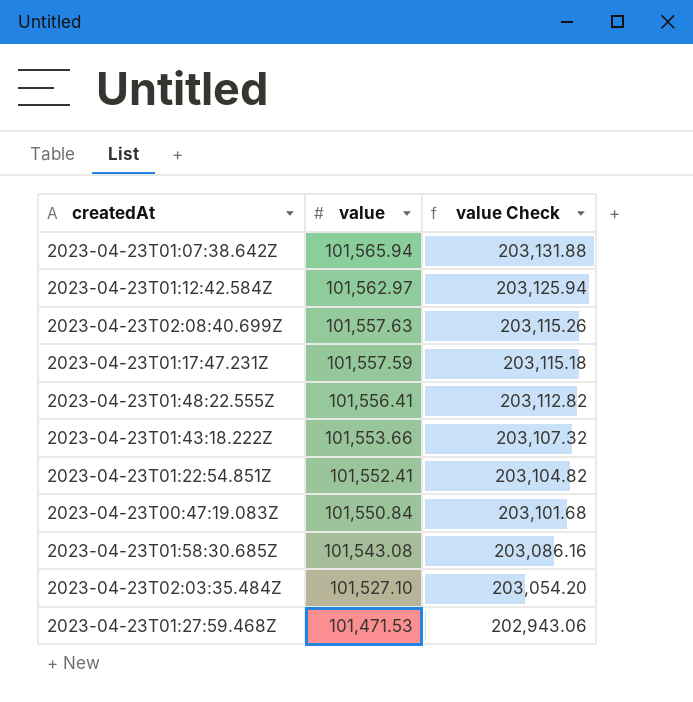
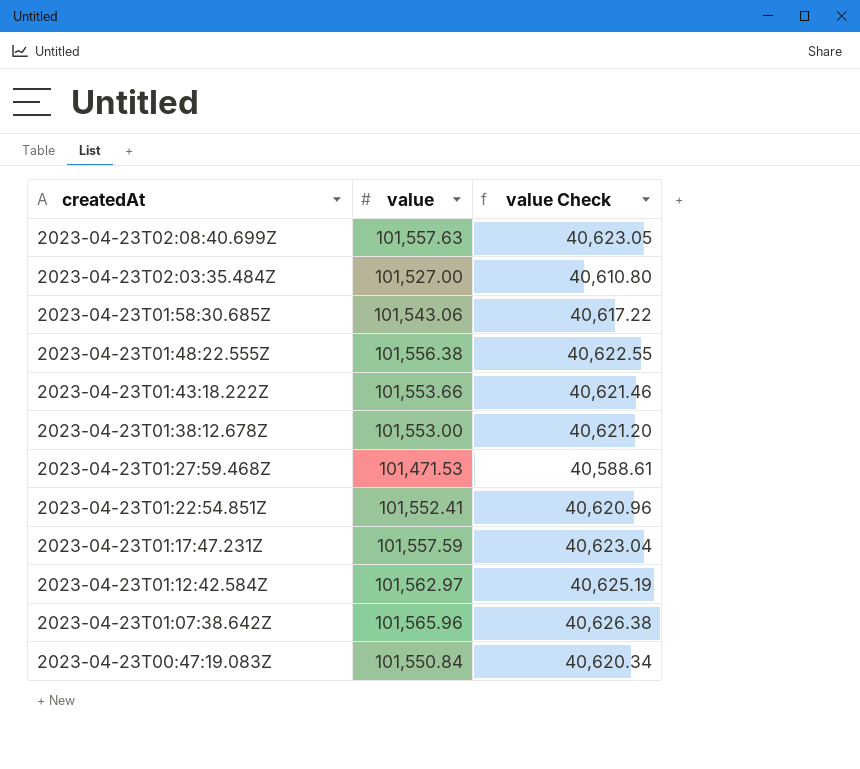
row order: value descending -> createdAt descending
column value Check | formula: [value] * 2 -> [value] * 0.4
2023-04-23T02:03:35.484Z | value: 101,527.10 -> 101,527.00
2023-04-23T01:58:30.685Z | value: 101,543.08 -> 101,543.06
2023-04-23T01:48:22.555Z | value: 101,556.41 -> 101,556.38
row 2023-04-23T01:38:12.678Z: none -> 101,553.00 | 40,621.20
2023-04-23T01:07:38.642Z | value: 101,565.94 -> 101,565.96

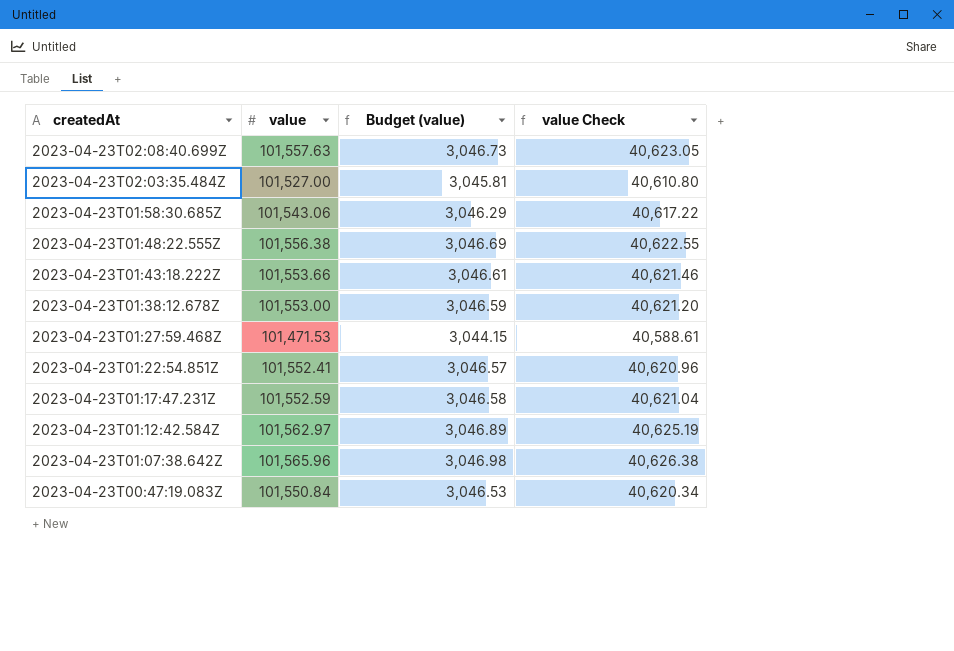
column Budget (value) | formula: none -> [value] * 0.03
2023-04-23T01:17:47.231Z | value: 101,557.59 -> 101,552.59
2023-04-23T01:17:47.231Z | value Check: 40,623.04 -> 40,621.04

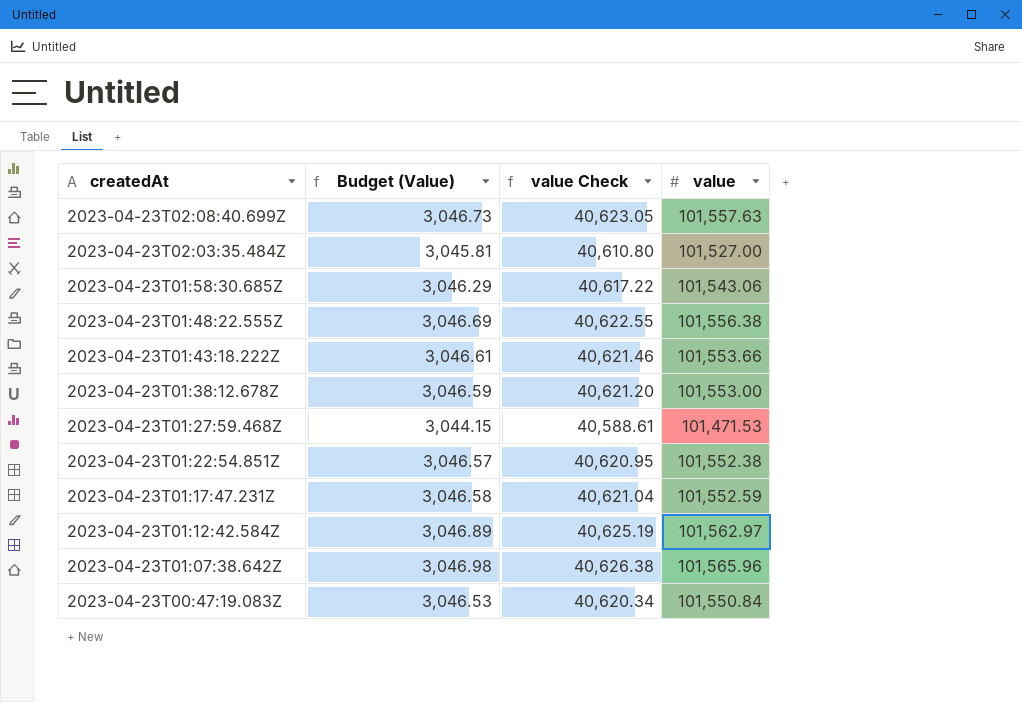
column name: Budget (value) -> Budget (Value)
column value | position: 2 -> 4
2023-04-23T01:22:54.851Z | value Check: 40,620.96 -> 40,620.95
2023-04-23T01:22:54.851Z | value: 101,552.41 -> 101,552.38

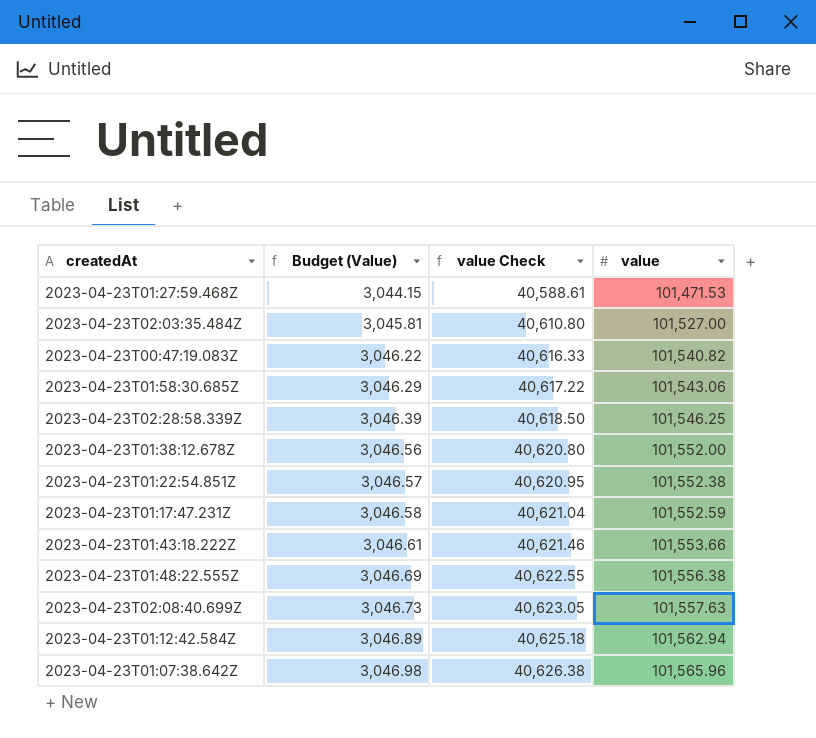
row order: createdAt descending -> Budget (Value) ascending
2023-04-23T00:47:19.083Z | Budget (Value): 3,046.53 -> 3,046.22
2023-04-23T00:47:19.083Z | value Check: 40,620.34 -> 40,616.33
2023-04-23T00:47:19.083Z | value: 101,550.84 -> 101,540.82
row 2023-04-23T02:28:58.339Z: none -> 3,046.39 | 40,618.50 | 101,546.25
2023-04-23T01:38:12.678Z | Budget (Value): 3,046.59 -> 3,046.56
2023-04-23T01:38:12.678Z | value Check: 40,621.20 -> 40,620.80
2023-04-23T01:38:12.678Z | value: 101,553.00 -> 101,552.00
2023-04-23T01:12:42.584Z | value Check: 40,625.19 -> 40,625.18
2023-04-23T01:12:42.584Z | value: 101,562.97 -> 101,562.94

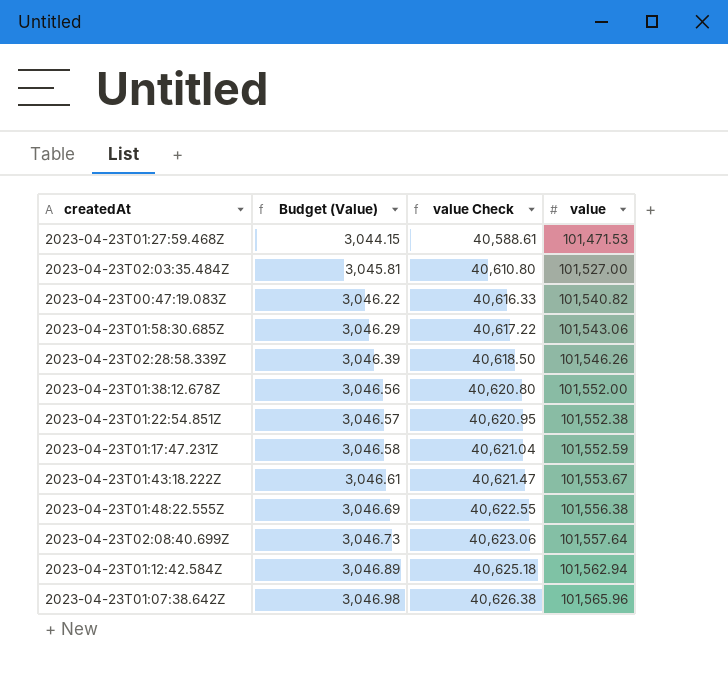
2023-04-23T02:28:58.339Z | value: 101,546.25 -> 101,546.26
2023-04-23T01:43:18.222Z | value Check: 40,621.46 -> 40,621.47
2023-04-23T01:43:18.222Z | value: 101,553.66 -> 101,553.67
2023-04-23T02:08:40.699Z | value Check: 40,623.05 -> 40,623.06
2023-04-23T02:08:40.699Z | value: 101,557.63 -> 101,557.64

